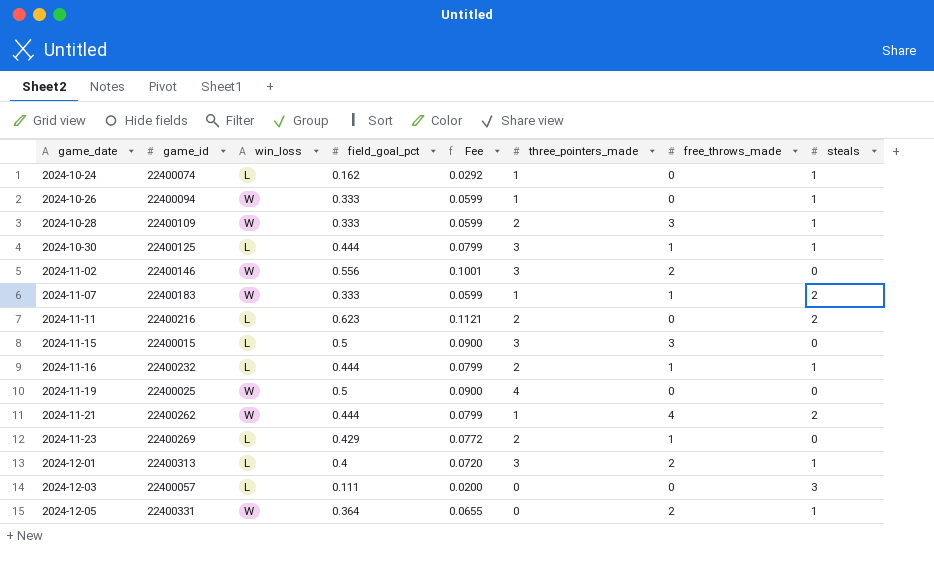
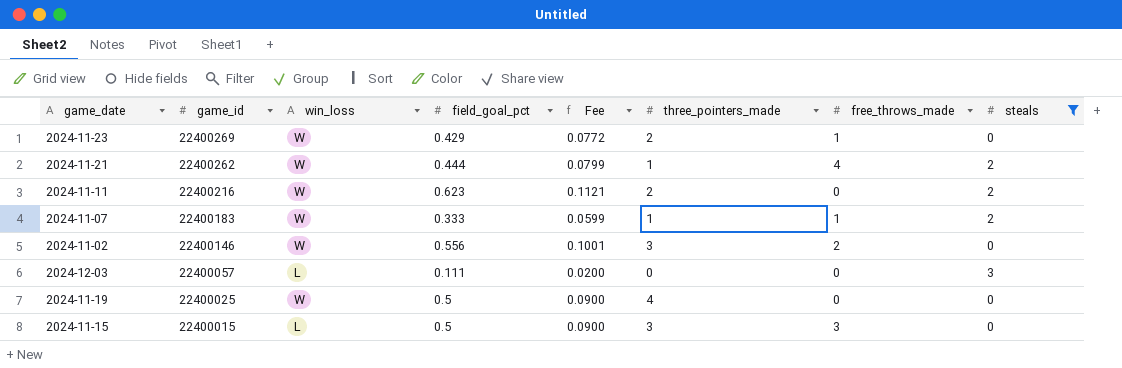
filter: none -> steals != 1
row order: game_date ascending -> game_id descending
2024-11-23 | win_loss: L -> W
2024-11-11 | win_loss: L -> W

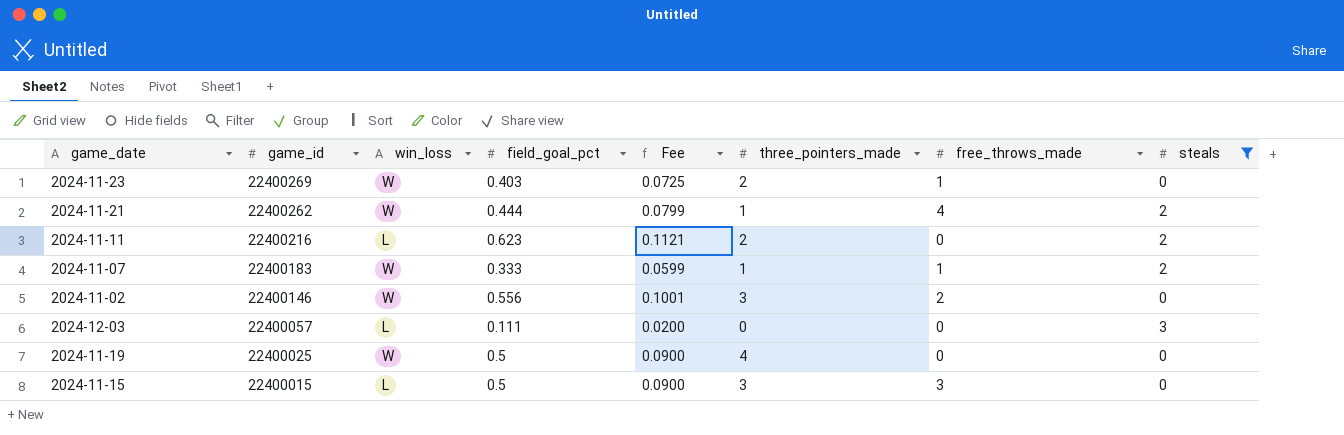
2024-11-23 | field_goal_pct: 0.429 -> 0.403
2024-11-23 | Fee: 0.0772 -> 0.0725
2024-11-11 | win_loss: W -> L

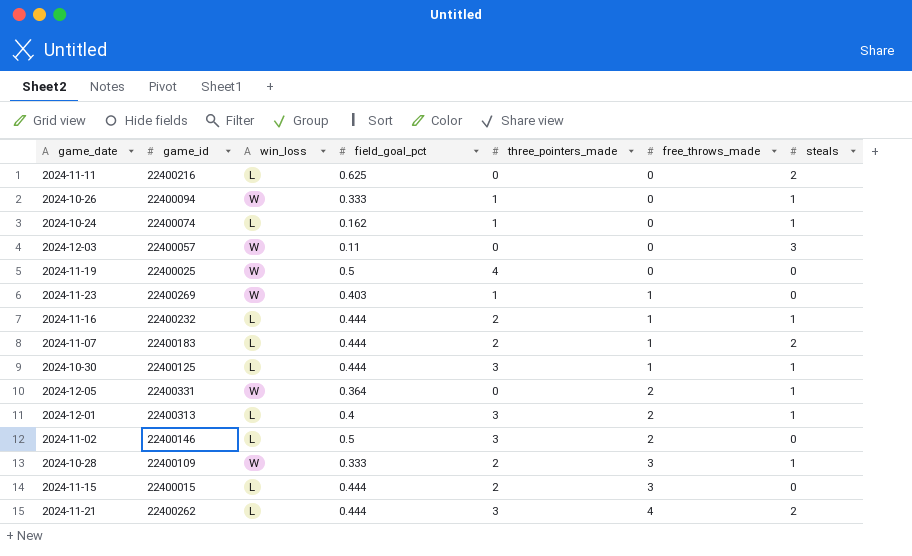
filter: steals != 1 -> none
row order: game_id descending -> free_throws_made ascending
column Fee | formula: [field_goal_pct] * 0.18 -> none
2024-11-11 | field_goal_pct: 0.623 -> 0.625
2024-11-11 | three_pointers_made: 2 -> 0
2024-12-03 | win_loss: L -> W
2024-12-03 | field_goal_pct: 0.111 -> 0.11
2024-11-23 | three_pointers_made: 2 -> 1
2024-11-07 | win_loss: W -> L
2024-11-07 | field_goal_pct: 0.333 -> 0.444
2024-11-07 | three_pointers_made: 1 -> 2
2024-11-02 | win_loss: W -> L
2024-11-02 | field_goal_pct: 0.556 -> 0.5
2024-11-15 | field_goal_pct: 0.5 -> 0.444
2024-11-15 | three_pointers_made: 3 -> 2
2024-11-21 | win_loss: W -> L
2024-11-21 | three_pointers_made: 1 -> 3

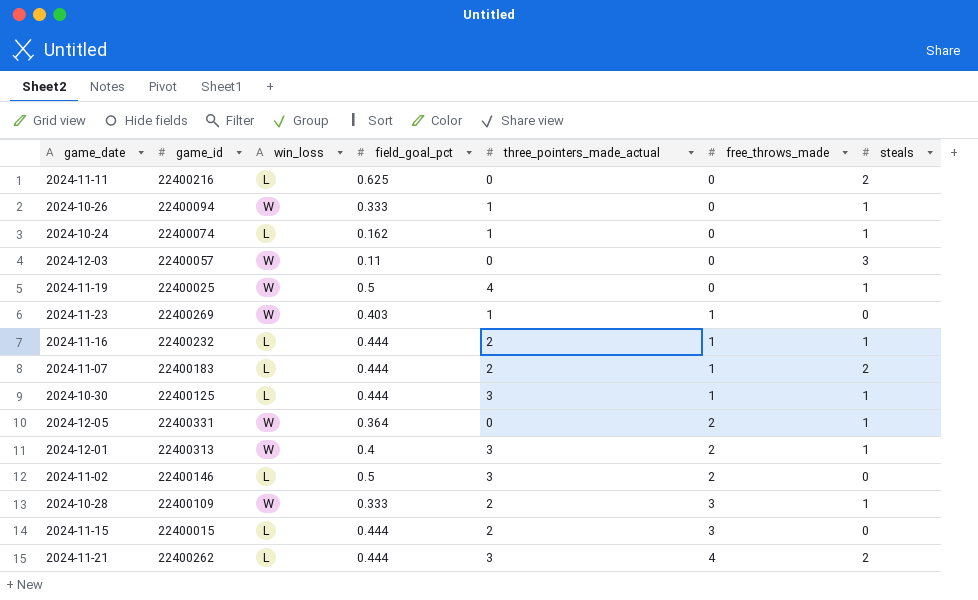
column name: three_pointers_made -> three_pointers_made_actual
2024-11-19 | steals: 0 -> 1
2024-12-01 | win_loss: L -> W

